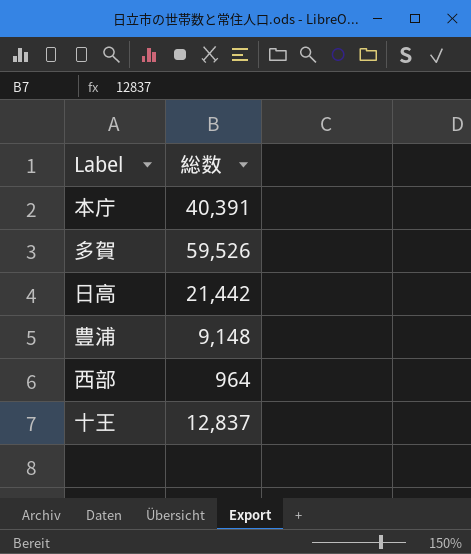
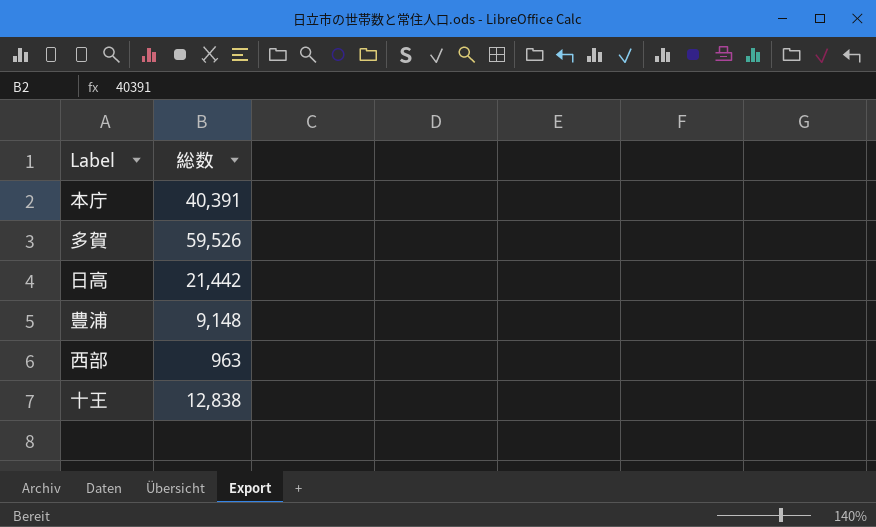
西部 | 総数: 964 -> 963
十王 | 総数: 12,837 -> 12,838

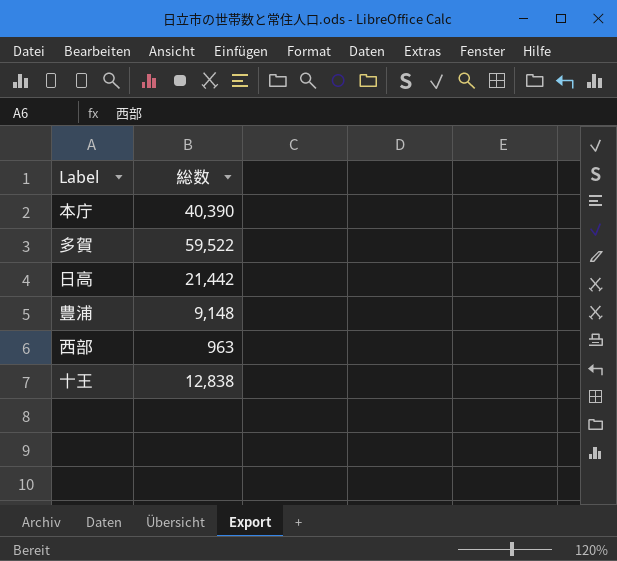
本庁 | 総数: 40,391 -> 40,390
多賀 | 総数: 59,526 -> 59,522

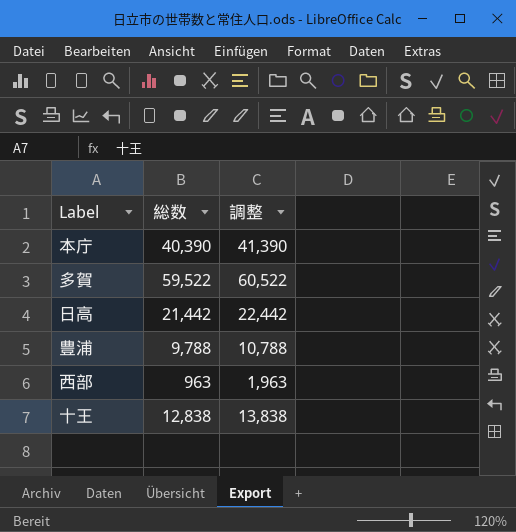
column 調整 | formula: none -> [総数] + 1000
豊浦 | 総数: 9,148 -> 9,788

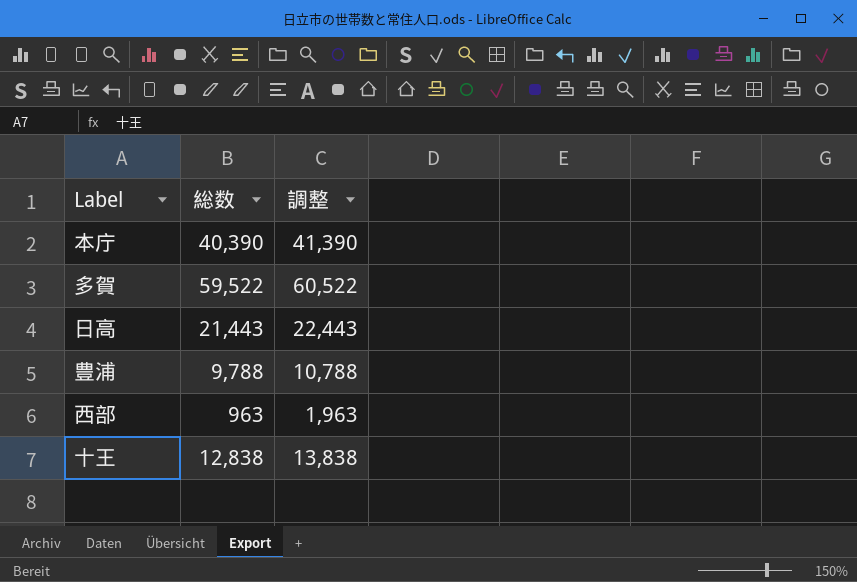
日高 | 総数: 21,442 -> 21,443
日高 | 調整: 22,442 -> 22,443

